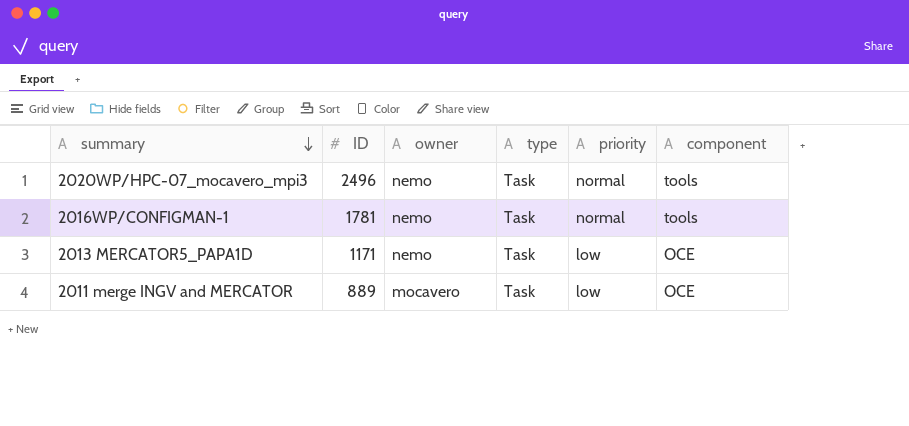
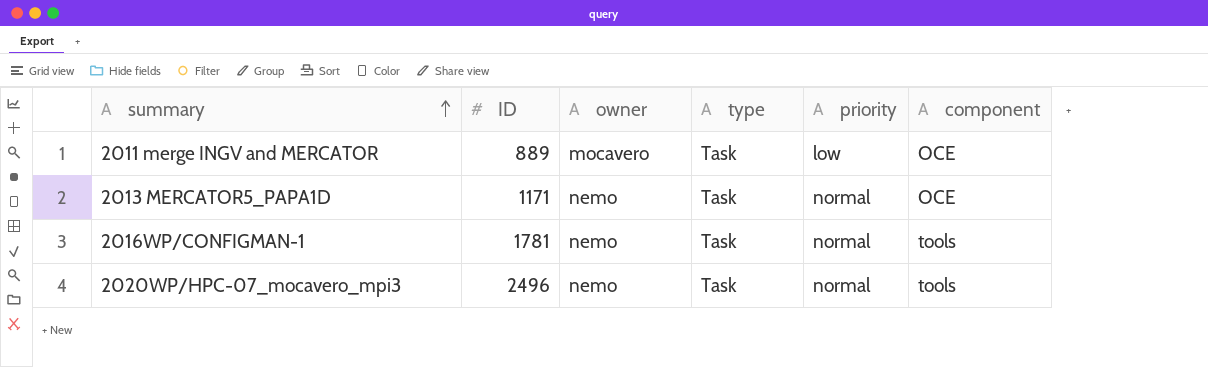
row order: summary descending -> summary ascending
2013 MERCATOR5_PAPA1D | priority: low -> normal

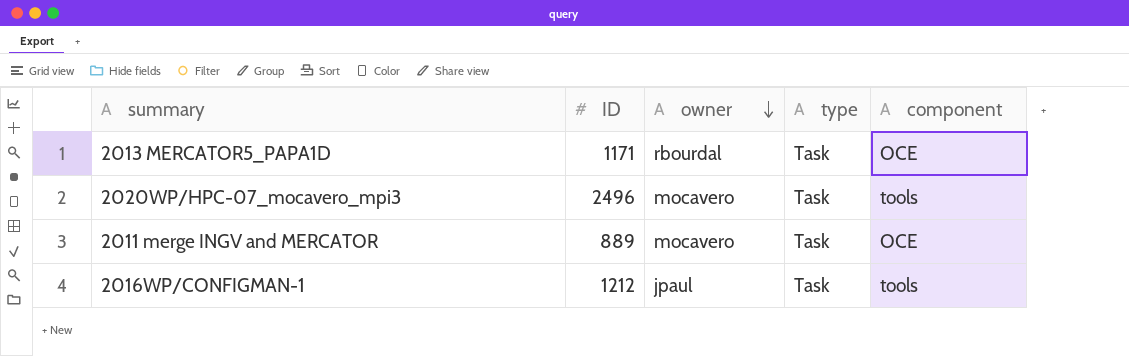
row order: summary ascending -> owner descending
column priority | position: 5 -> none
2013 MERCATOR5_PAPA1D | owner: nemo -> rbourdal
2020WP/HPC-07_mocavero_mpi3 | owner: nemo -> mocavero
2016WP/CONFIGMAN-1 | ID: 1781 -> 1212
2016WP/CONFIGMAN-1 | owner: nemo -> jpaul

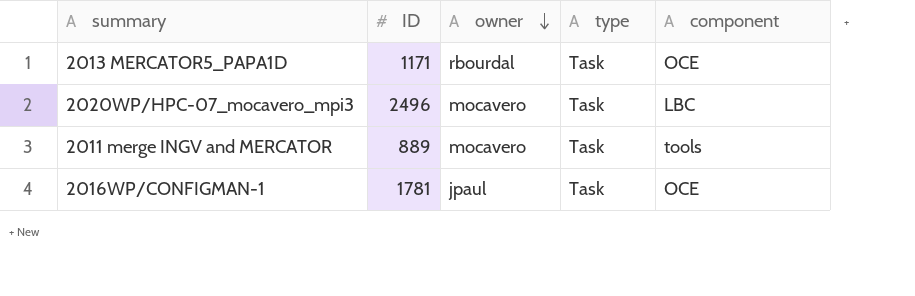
2020WP/HPC-07_mocavero_mpi3 | component: tools -> LBC
2011 merge INGV and MERCATOR | component: OCE -> tools
2016WP/CONFIGMAN-1 | ID: 1212 -> 1781
2016WP/CONFIGMAN-1 | component: tools -> OCE

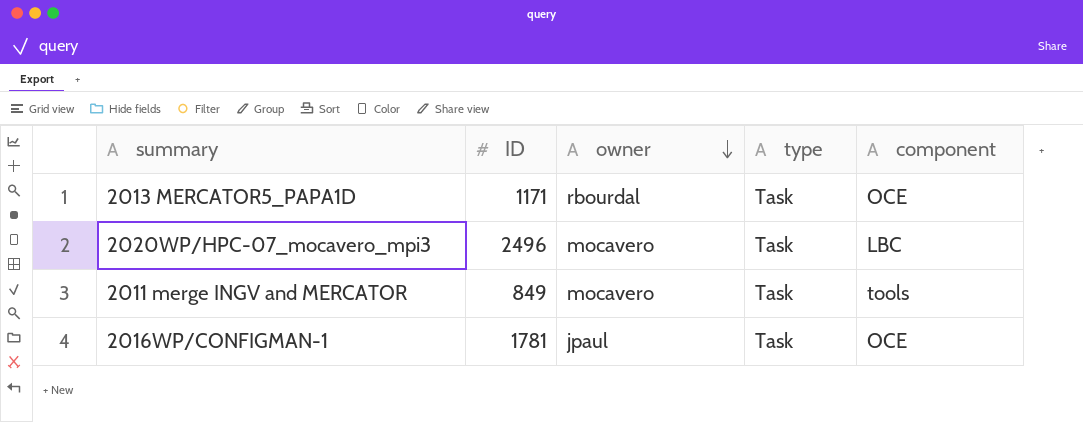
2011 merge INGV and MERCATOR | ID: 889 -> 849

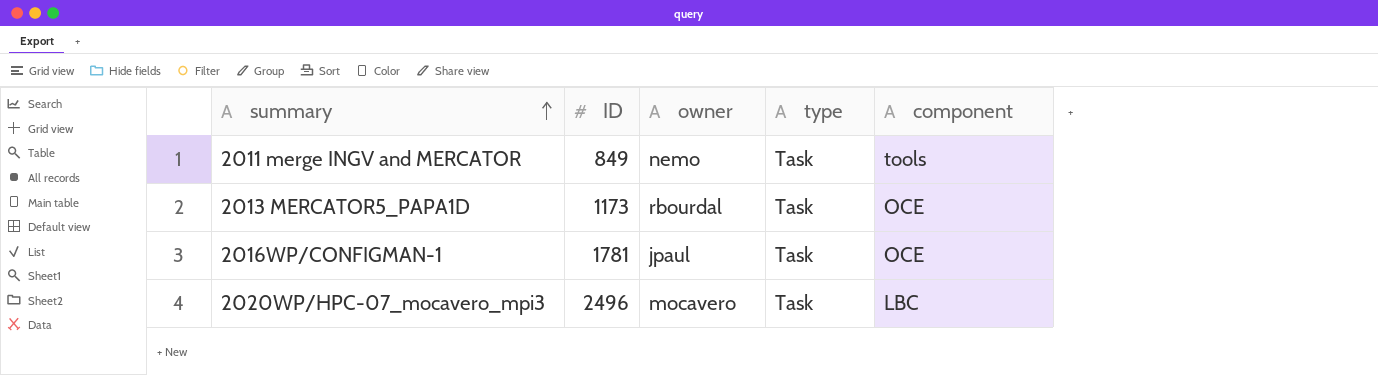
row order: owner descending -> summary ascending
2011 merge INGV and MERCATOR | owner: mocavero -> nemo
2013 MERCATOR5_PAPA1D | ID: 1171 -> 1173

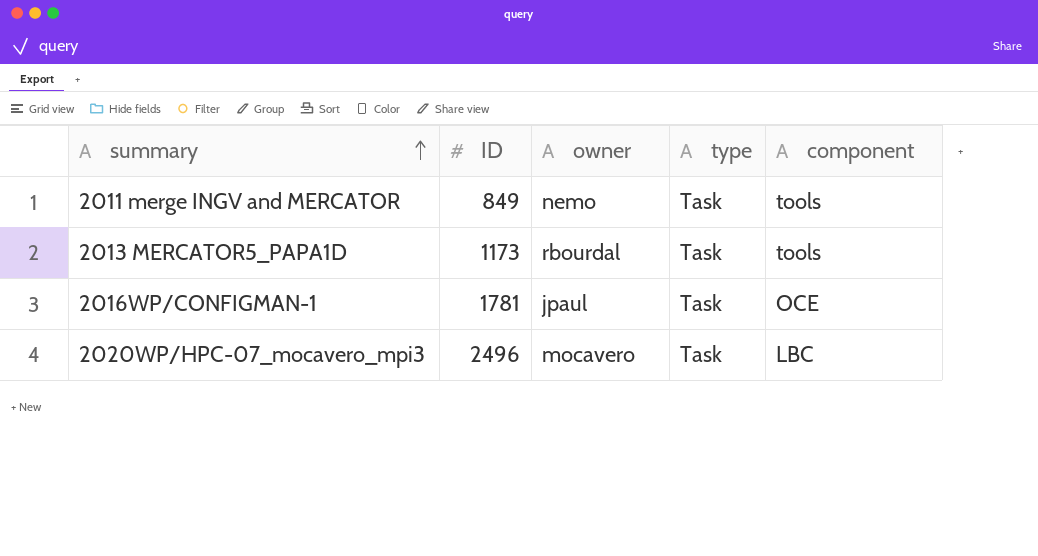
2013 MERCATOR5_PAPA1D | component: OCE -> tools

